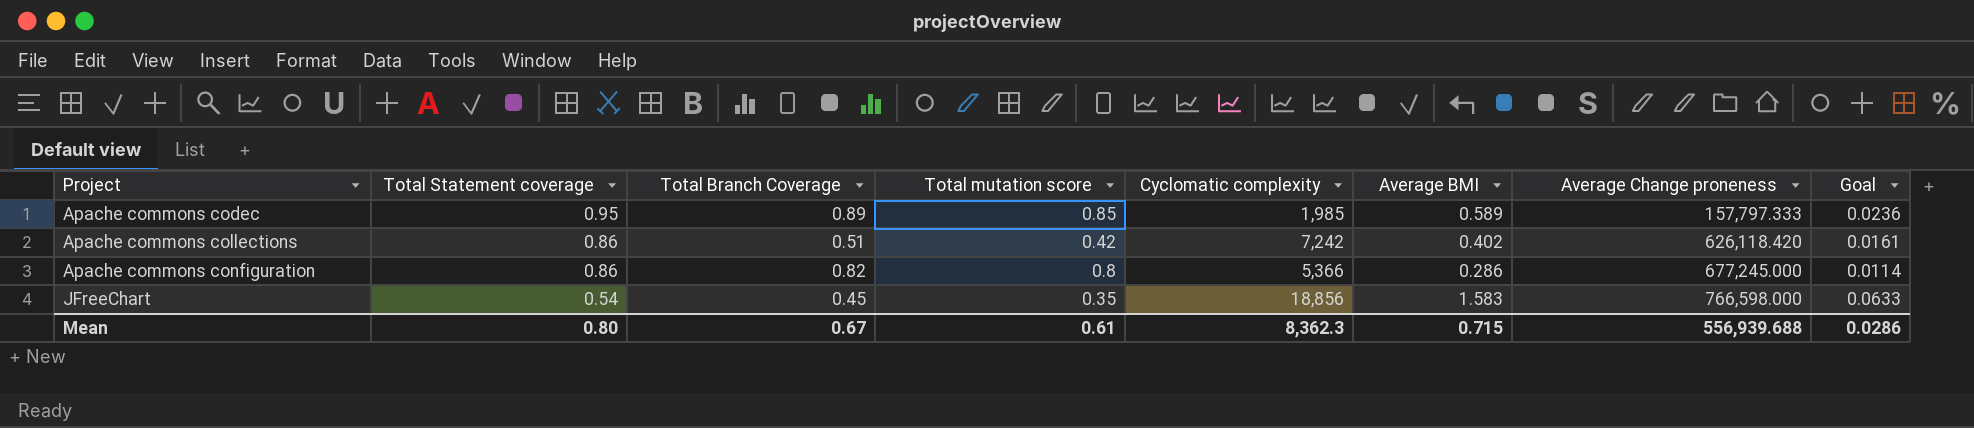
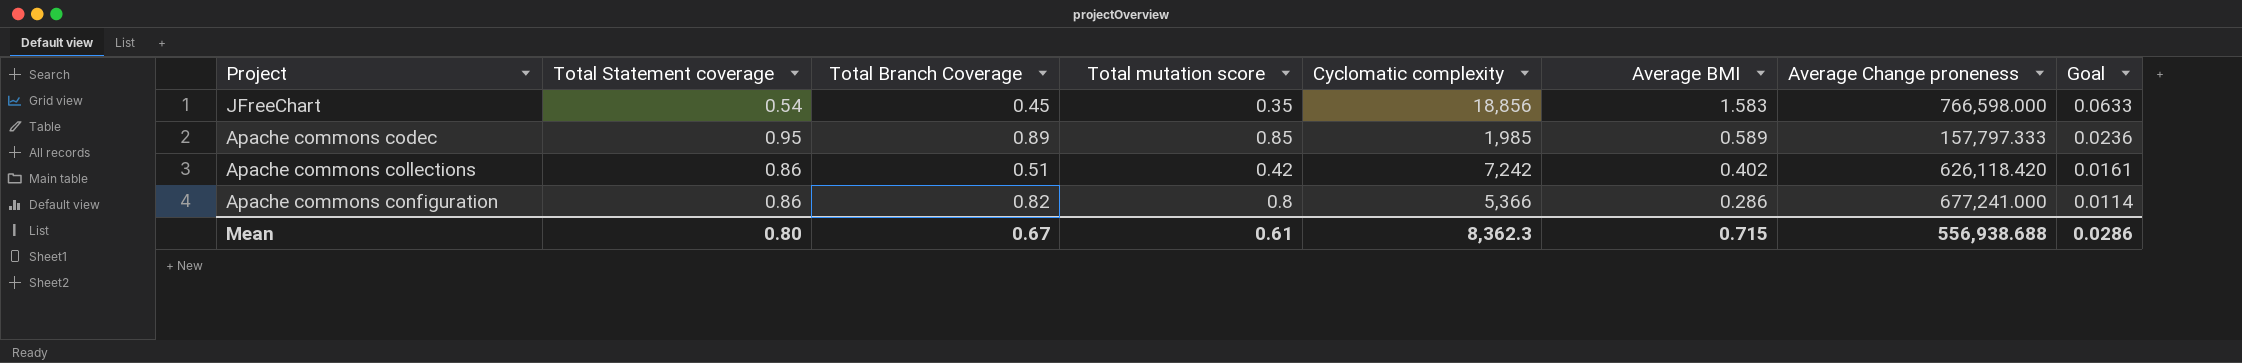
row order: Project ascending -> Average BMI descending
Apache commons configuration | Average Change proneness: 677,245.000 -> 677,241.000
Mean | Average Change proneness: 556,939.688 -> 556,938.688

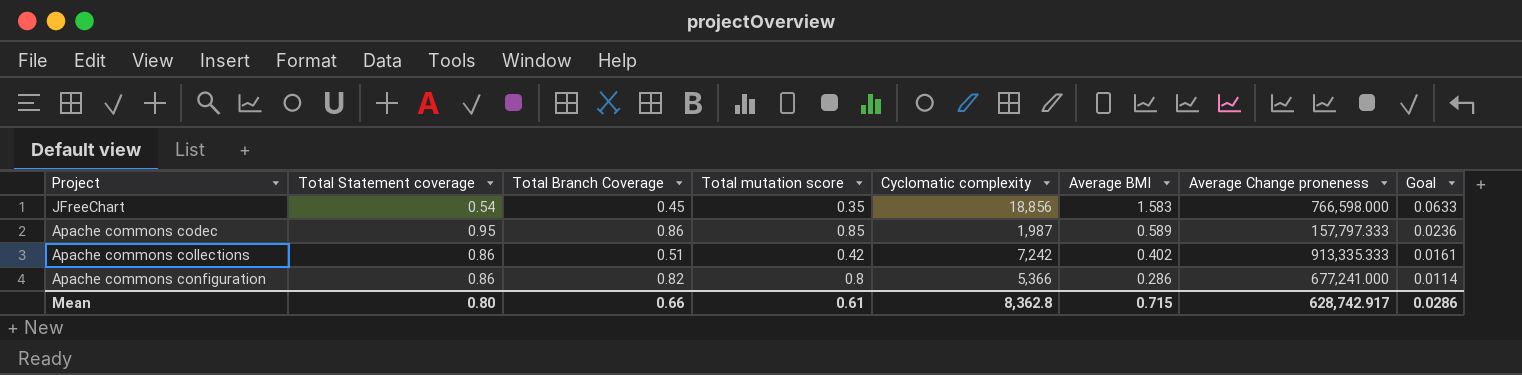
Apache commons codec | Total Branch Coverage: 0.89 -> 0.86
Apache commons codec | Cyclomatic complexity: 1,985 -> 1,987
Apache commons collections | Average Change proneness: 626,118.420 -> 913,335.333
Mean | Total Branch Coverage: 0.67 -> 0.66
Mean | Cyclomatic complexity: 8,362.3 -> 8,362.8
Mean | Average Change proneness: 556,938.688 -> 628,742.917

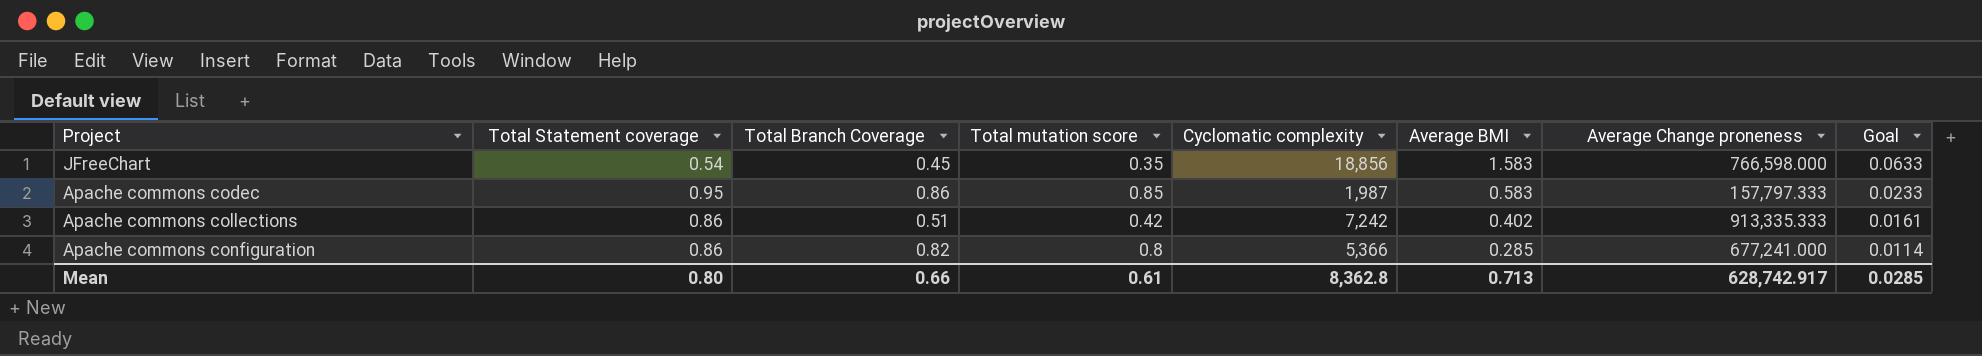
Apache commons codec | Average BMI: 0.589 -> 0.583
Apache commons codec | Goal: 0.0236 -> 0.0233
Apache commons configuration | Average BMI: 0.286 -> 0.285
Mean | Average BMI: 0.715 -> 0.713
Mean | Goal: 0.0286 -> 0.0285

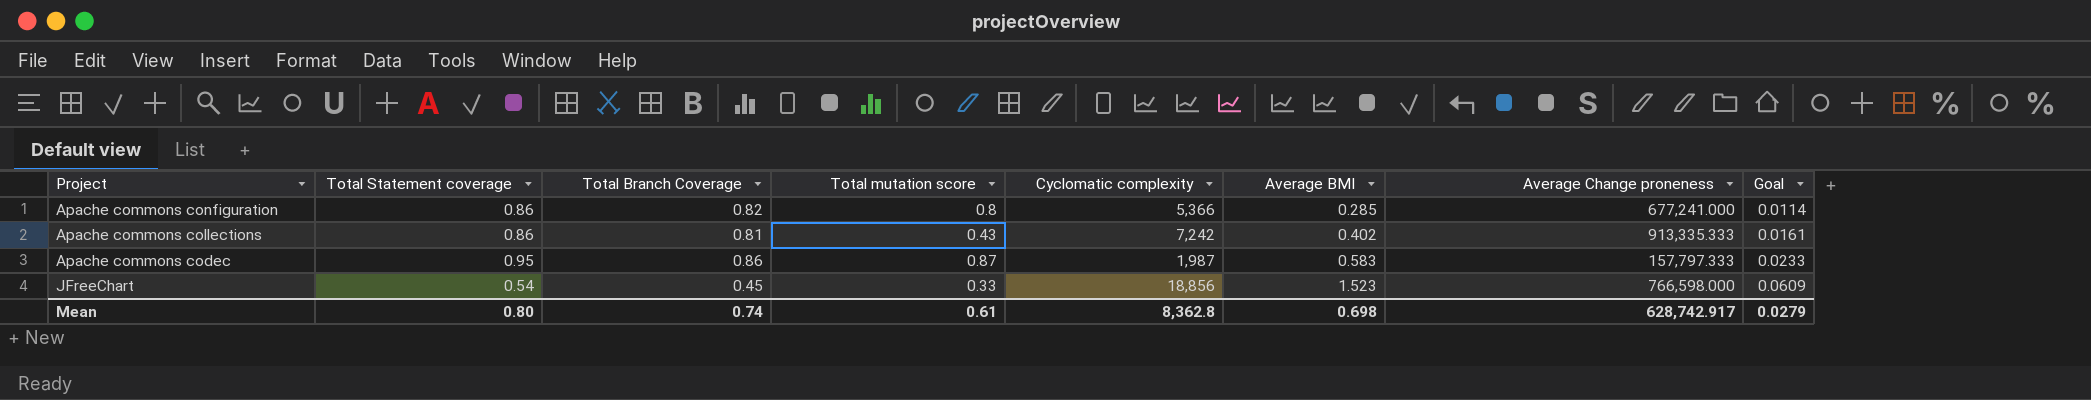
row order: Average BMI descending -> Average BMI ascending
Apache commons collections | Total Branch Coverage: 0.51 -> 0.81
Apache commons collections | Total mutation score: 0.42 -> 0.43
Apache commons codec | Total mutation score: 0.85 -> 0.87
JFreeChart | Total mutation score: 0.35 -> 0.33
JFreeChart | Average BMI: 1.583 -> 1.523
JFreeChart | Goal: 0.0633 -> 0.0609
Mean | Total Branch Coverage: 0.66 -> 0.74
Mean | Average BMI: 0.713 -> 0.698
Mean | Goal: 0.0285 -> 0.0279

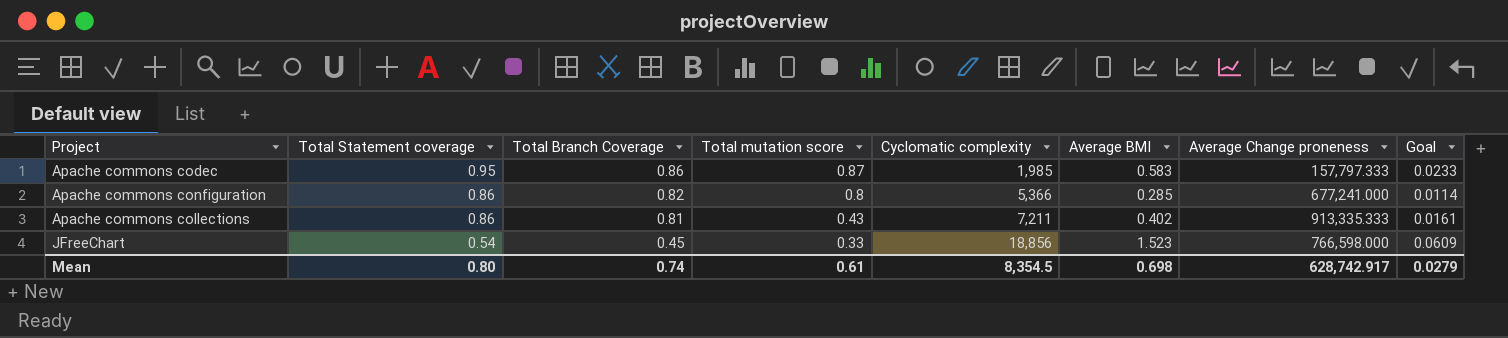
row order: Average BMI ascending -> Total Statement coverage descending
Apache commons codec | Cyclomatic complexity: 1,987 -> 1,985
Apache commons collections | Cyclomatic complexity: 7,242 -> 7,211
Mean | Cyclomatic complexity: 8,362.8 -> 8,354.5

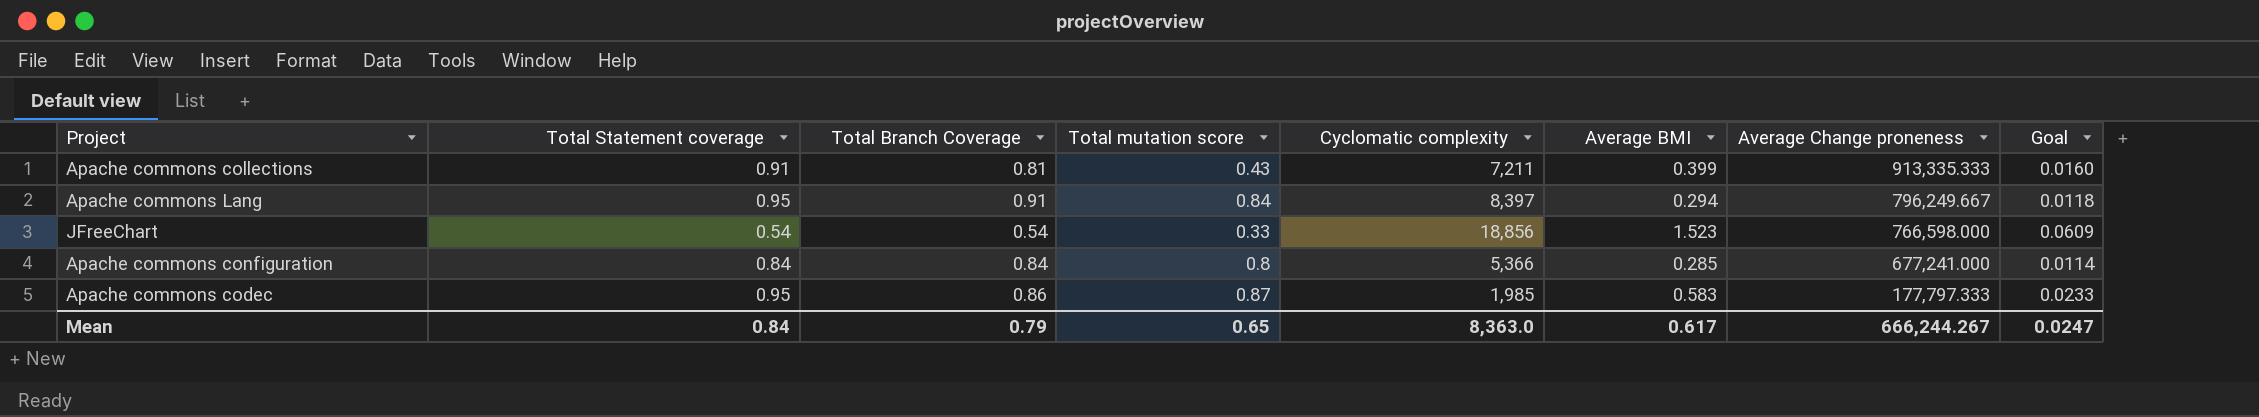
row order: Total Statement coverage descending -> Average Change proneness descending
Apache commons collections | Total Statement coverage: 0.86 -> 0.91
Apache commons collections | Average BMI: 0.402 -> 0.399
Apache commons collections | Goal: 0.0161 -> 0.0160
row Apache commons Lang: none -> 0.95 | 0.91 | 0.84 | 8,397 | 0.294 | 796,249.667 | 0.0118
JFreeChart | Total Branch Coverage: 0.45 -> 0.54
Apache commons configuration | Total Statement coverage: 0.86 -> 0.84
Apache commons configuration | Total Branch Coverage: 0.82 -> 0.84
Apache commons codec | Average Change proneness: 157,797.333 -> 177,797.333
Mean | Total Statement coverage: 0.80 -> 0.84
Mean | Total Branch Coverage: 0.74 -> 0.79
Mean | Total mutation score: 0.61 -> 0.65
Mean | Cyclomatic complexity: 8,354.5 -> 8,363.0
Mean | Average BMI: 0.698 -> 0.617
Mean | Average Change proneness: 628,742.917 -> 666,244.267
Mean | Goal: 0.0279 -> 0.0247

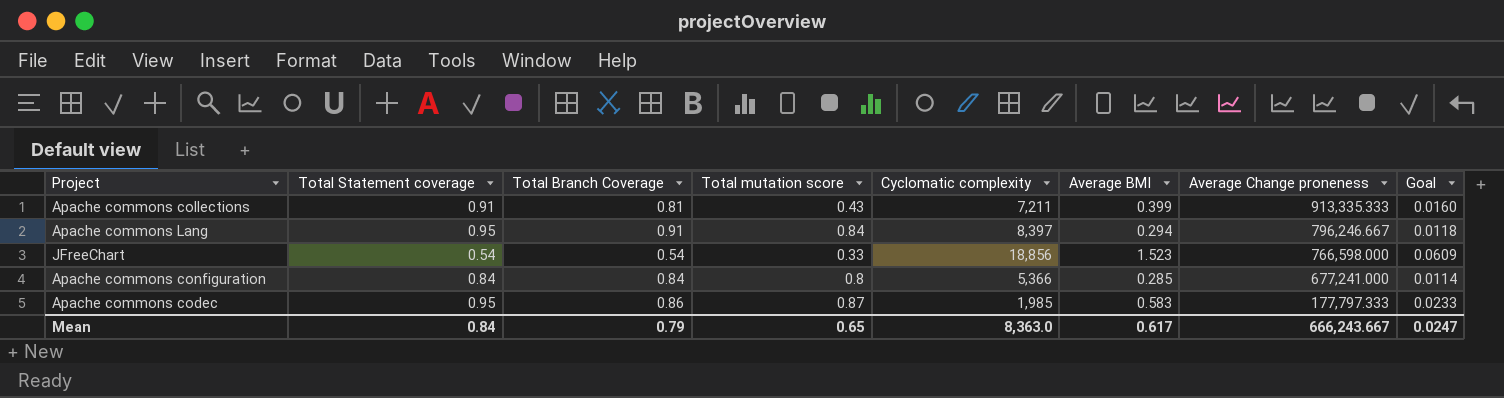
Apache commons Lang | Average Change proneness: 796,249.667 -> 796,246.667
Mean | Average Change proneness: 666,244.267 -> 666,243.667

